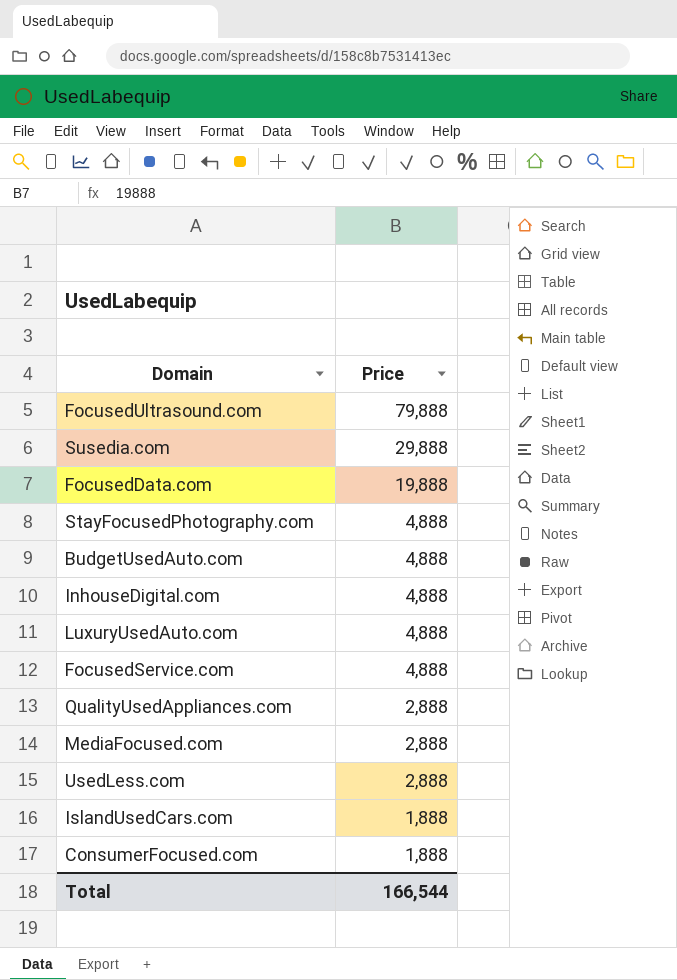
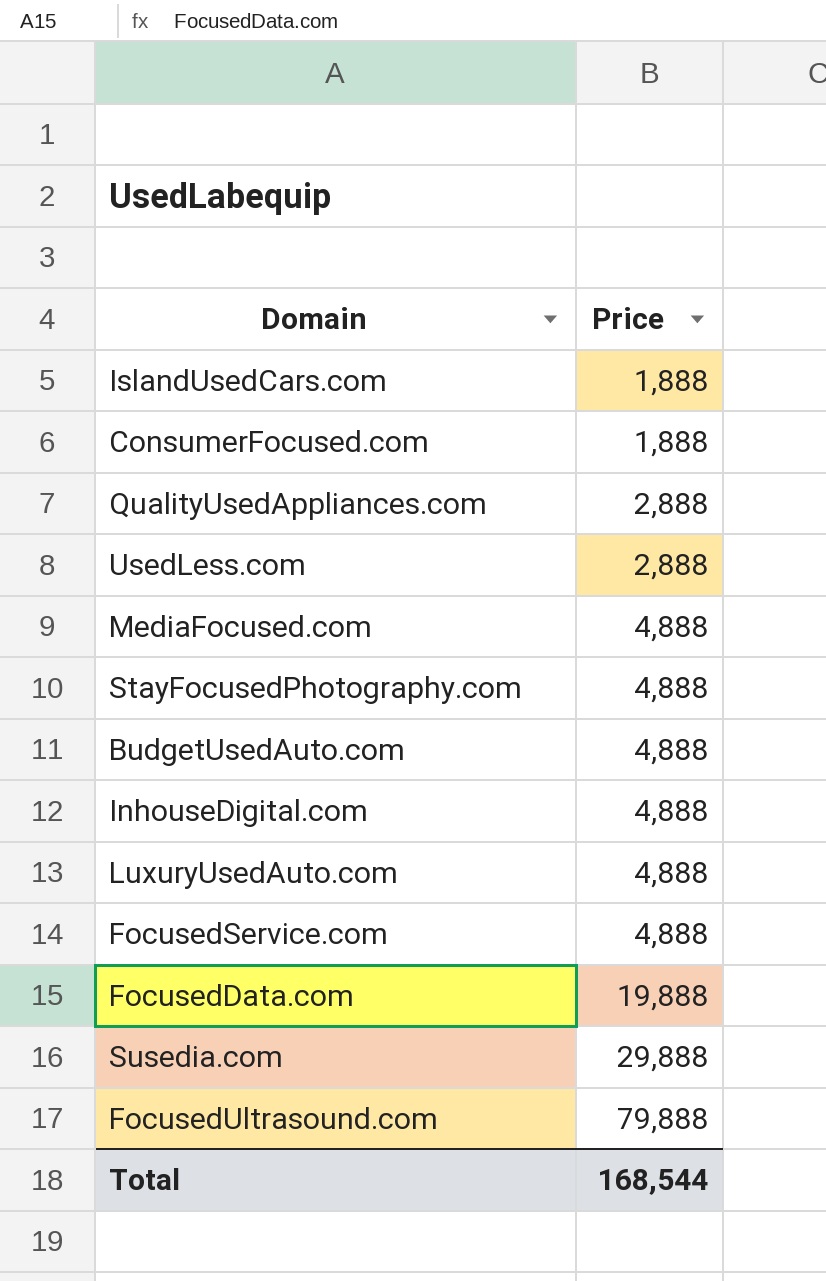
row order: Price descending -> Price ascending
MediaFocused.com | Price: 2,888 -> 4,888
Total | Price: 166,544 -> 168,544

